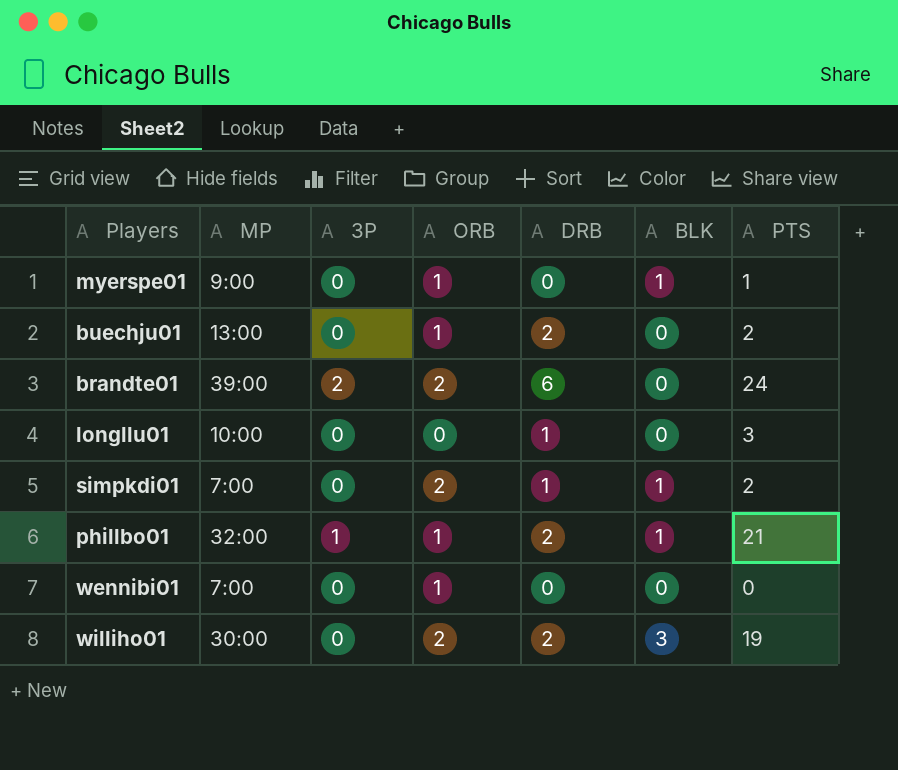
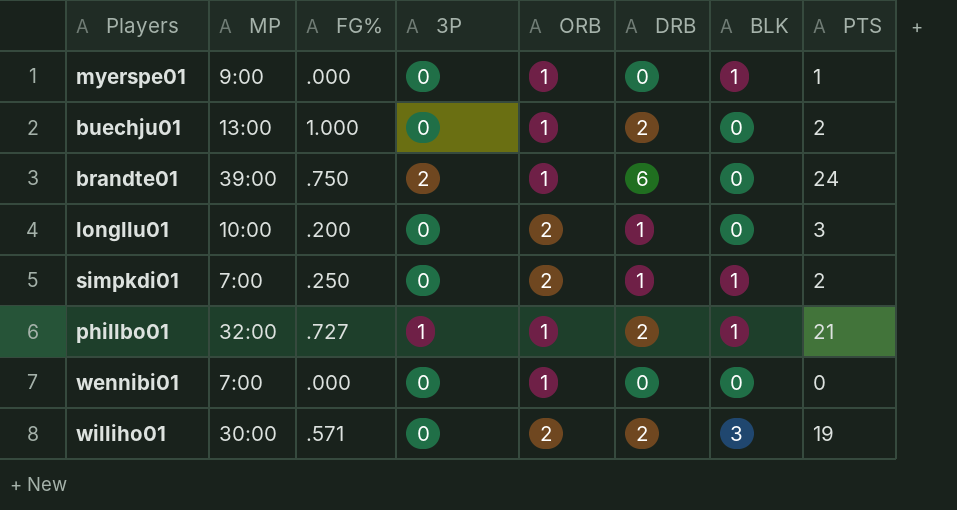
column FG% | position: none -> 3
brandte01 | ORB: 2 -> 1
longllu01 | ORB: 0 -> 2

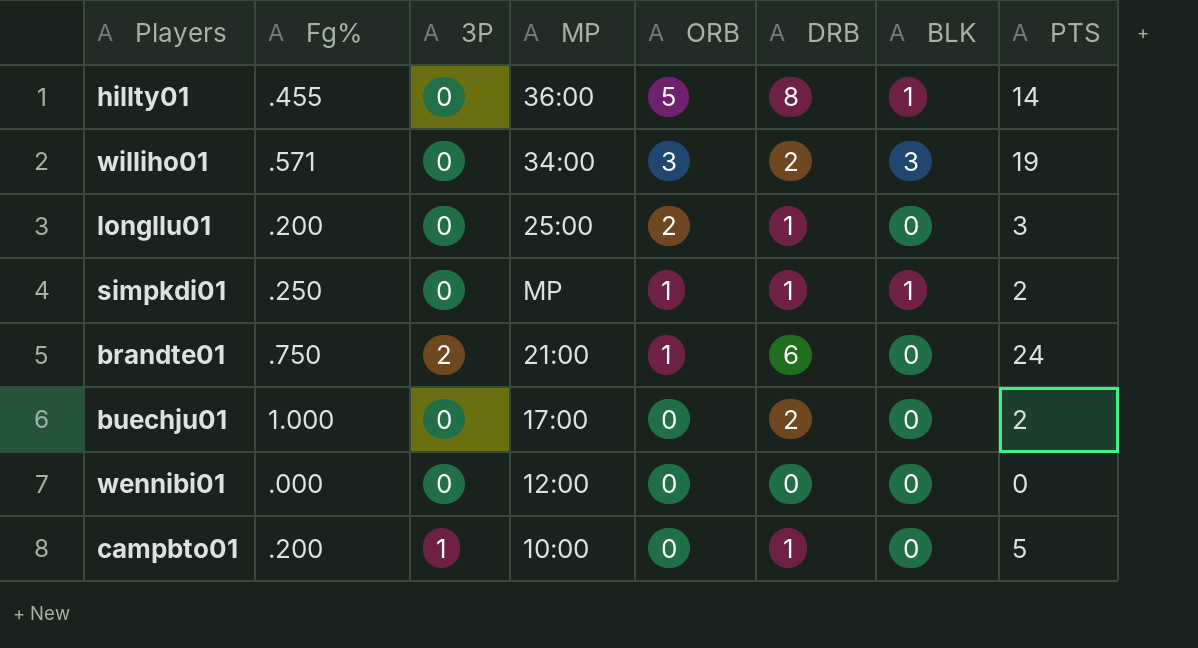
row order: none -> ORB descending
column name: FG% -> Fg%
column MP | position: 2 -> 4
row myerspe01: 9:00 | .000 | 0 | 1 | 0 | 1 | 1 -> none
row phillbo01: 32:00 | .727 | 1 | 1 | 2 | 1 | 21 -> none
row hillty01: none -> .455 | 0 | 36:00 | 5 | 8 | 1 | 14
williho01 | MP: 30:00 -> 34:00
williho01 | ORB: 2 -> 3
longllu01 | MP: 10:00 -> 25:00
simpkdi01 | MP: 7:00 -> MP
simpkdi01 | ORB: 2 -> 1
brandte01 | MP: 39:00 -> 21:00
buechju01 | MP: 13:00 -> 17:00
buechju01 | ORB: 1 -> 0
wennibi01 | MP: 7:00 -> 12:00
wennibi01 | ORB: 1 -> 0
row campbto01: none -> .200 | 1 | 10:00 | 0 | 1 | 0 | 5

